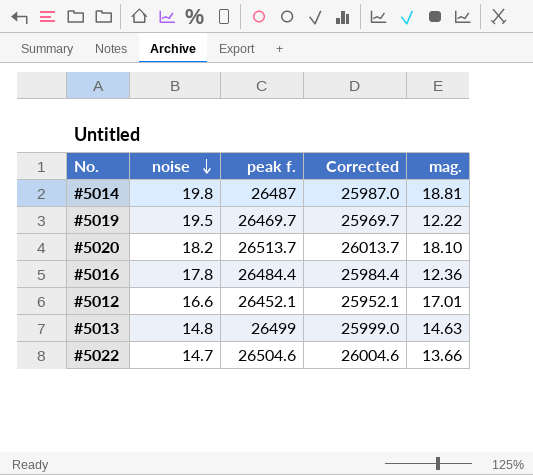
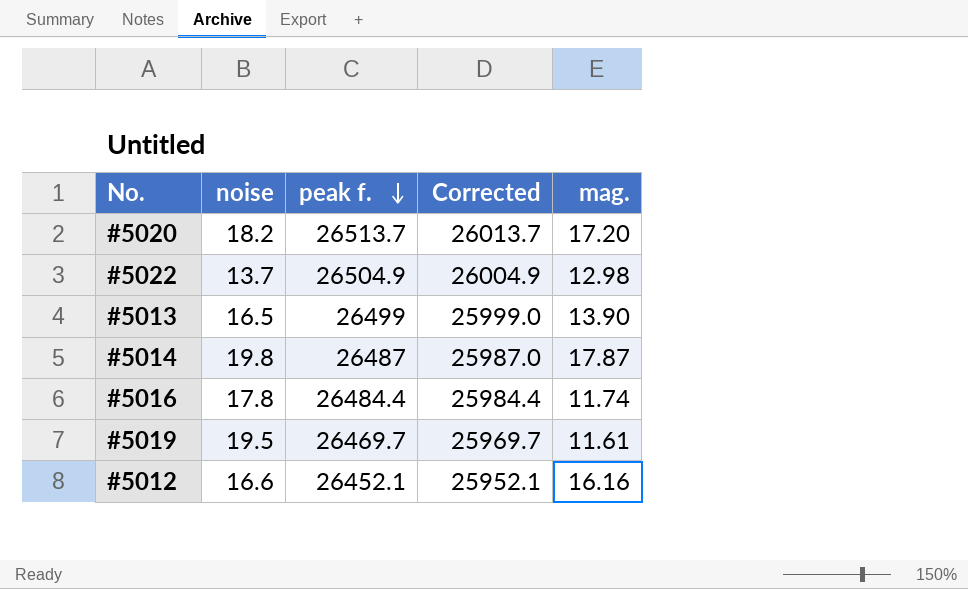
row order: noise descending -> peak f. descending
#5020 | mag.: 18.10 -> 17.20
#5022 | noise: 14.7 -> 13.7
#5022 | peak f.: 26504.6 -> 26504.9
#5022 | Corrected: 26004.6 -> 26004.9
#5022 | mag.: 13.66 -> 12.98
#5013 | noise: 14.8 -> 16.5
#5013 | mag.: 14.63 -> 13.90
#5014 | mag.: 18.81 -> 17.87
#5016 | mag.: 12.36 -> 11.74
#5019 | mag.: 12.22 -> 11.61
#5012 | mag.: 17.01 -> 16.16

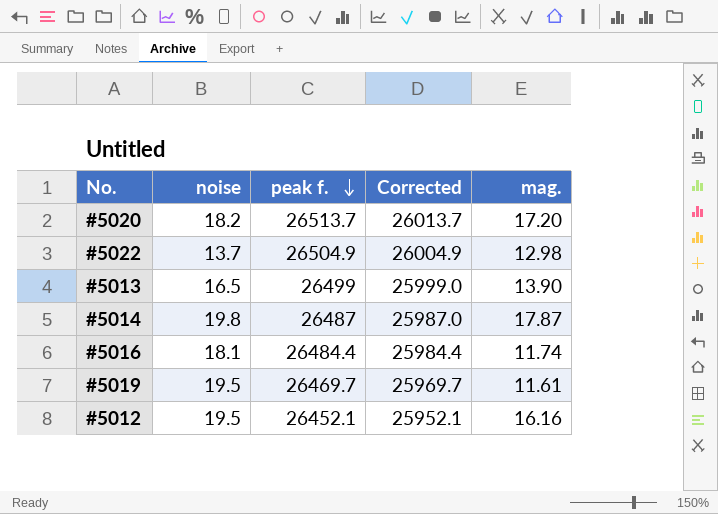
#5016 | noise: 17.8 -> 18.1
#5012 | noise: 16.6 -> 19.5

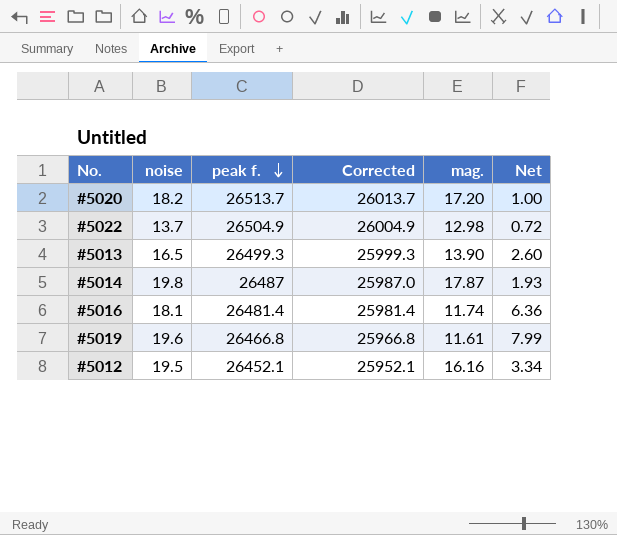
column Net | formula: none -> [noise] - [mag.]
#5013 | peak f.: 26499 -> 26499.3
#5013 | Corrected: 25999.0 -> 25999.3
#5016 | peak f.: 26484.4 -> 26481.4
#5016 | Corrected: 25984.4 -> 25981.4
#5019 | noise: 19.5 -> 19.6
#5019 | peak f.: 26469.7 -> 26466.8
#5019 | Corrected: 25969.7 -> 25966.8

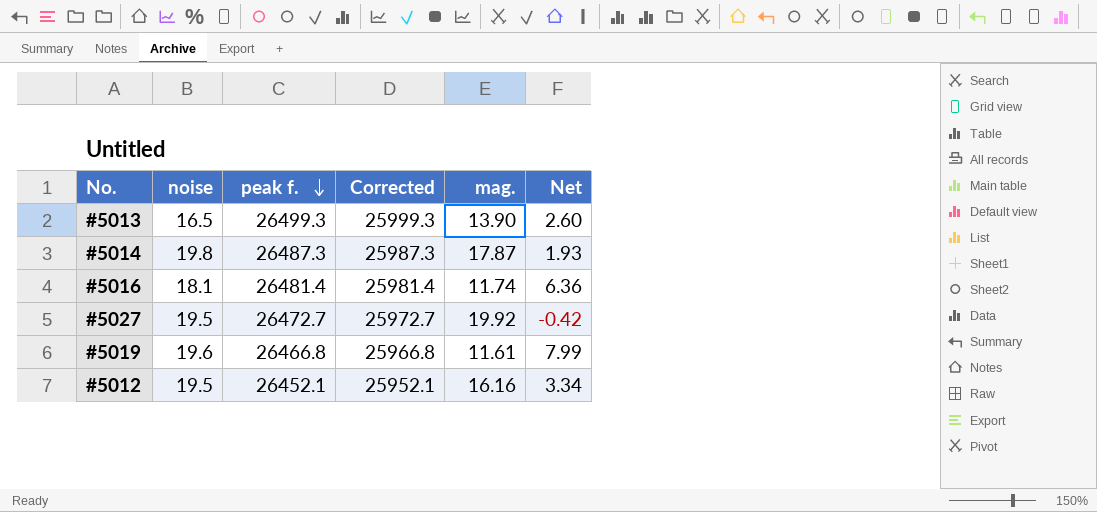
row #5020: 18.2 | 26513.7 | 26013.7 | 17.20 | 1.00 -> none
row #5022: 13.7 | 26504.9 | 26004.9 | 12.98 | 0.72 -> none
#5014 | peak f.: 26487 -> 26487.3
#5014 | Corrected: 25987.0 -> 25987.3
row #5027: none -> 19.5 | 26472.7 | 25972.7 | 19.92 | -0.42

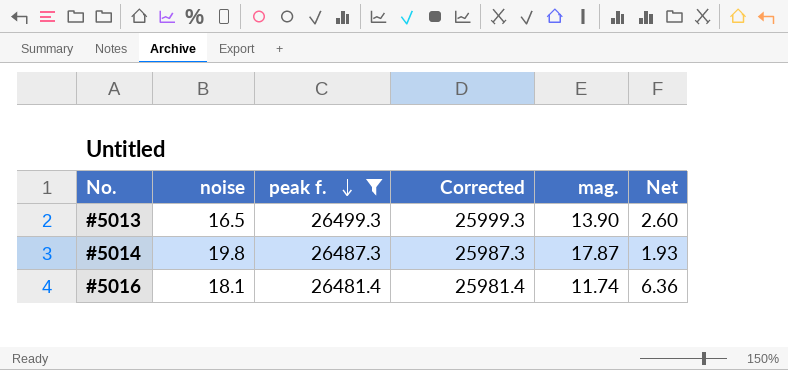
filter: none -> peak f. >= 26481.4

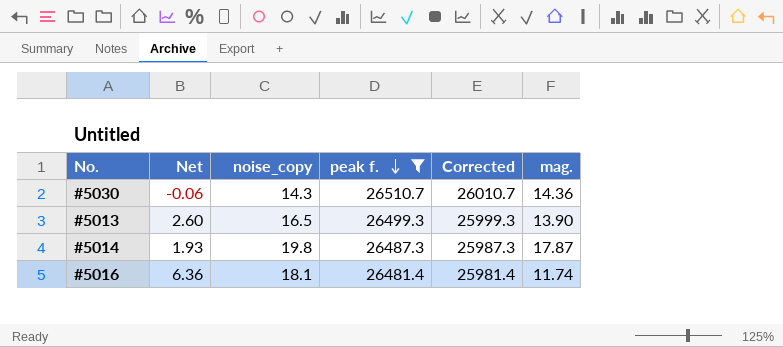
column Net | position: 6 -> 2
column name: noise -> noise_copy
row #5030: none -> -0.06 | 14.3 | 26510.7 | 26010.7 | 14.36

